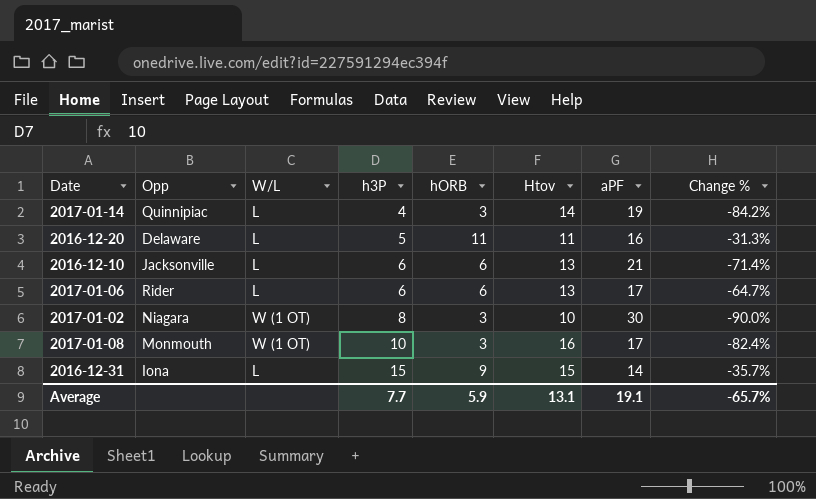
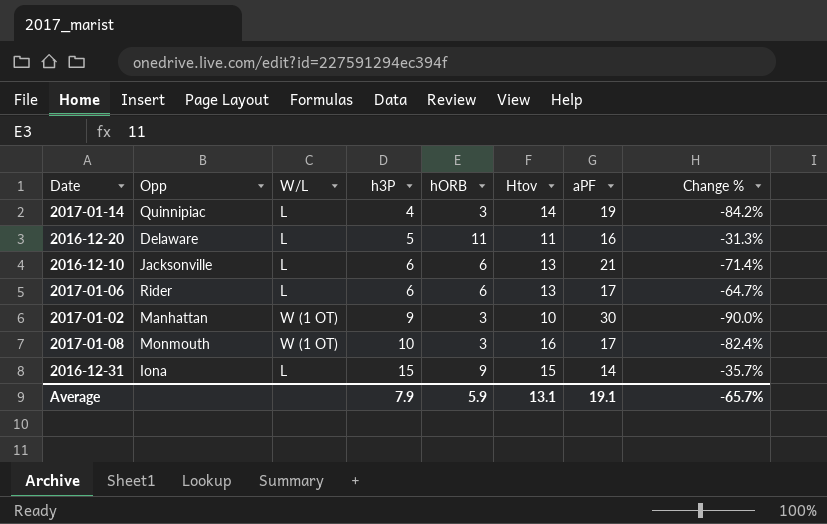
2017-01-02 | Opp: Niagara -> Manhattan
2017-01-02 | h3P: 8 -> 9
Average | h3P: 7.7 -> 7.9

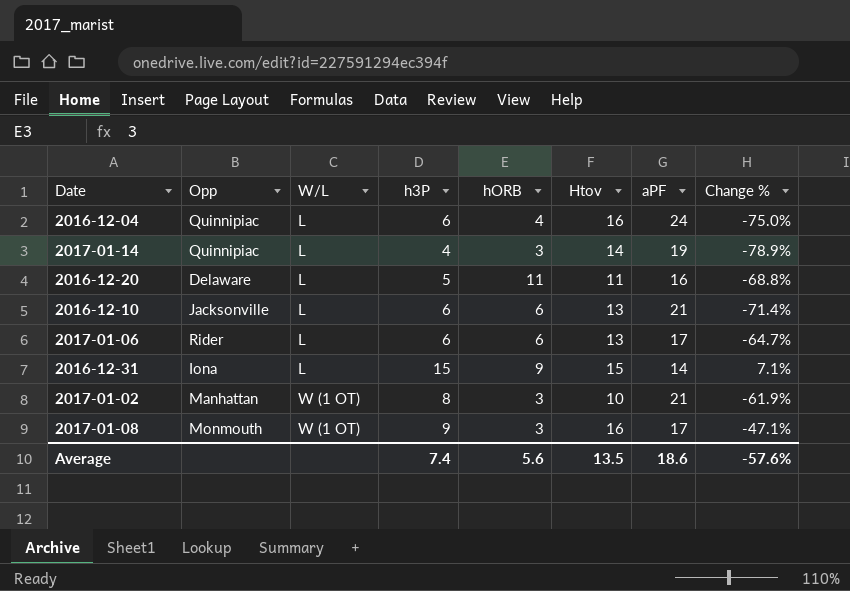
row order: h3P ascending -> W/L ascending
column Change % | formula: ([hORB] - [aPF]) / [aPF] -> ([h3P] - [aPF]) / [aPF]
row 2016-12-04: none -> Quinnipiac | L | 6 | 4 | 16 | 24 | -75.0%
2017-01-02 | h3P: 9 -> 8
2017-01-02 | aPF: 30 -> 21
2017-01-08 | h3P: 10 -> 9
Average | h3P: 7.9 -> 7.4
Average | hORB: 5.9 -> 5.6
Average | Htov: 13.1 -> 13.5
Average | aPF: 19.1 -> 18.6
Average | Change %: -65.7% -> -57.6%

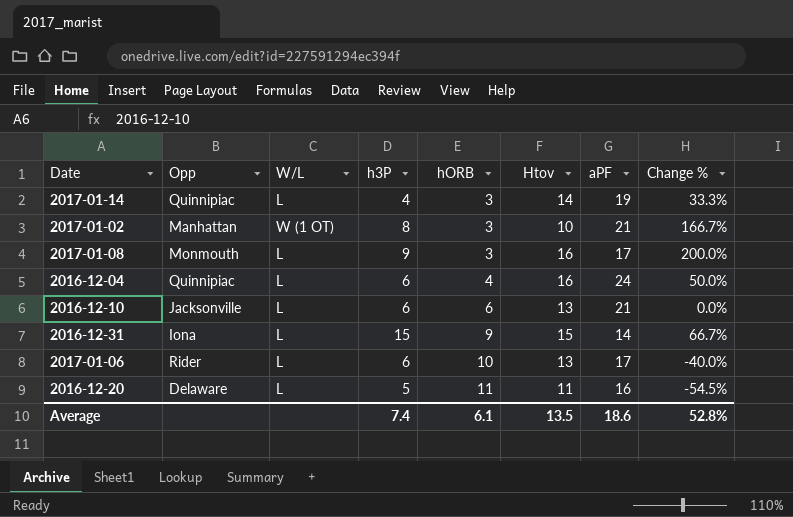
row order: W/L ascending -> hORB ascending
column Change % | formula: ([h3P] - [aPF]) / [aPF] -> ([h3P] - [hORB]) / [hORB]
2017-01-08 | W/L: W (1 OT) -> L
2017-01-06 | hORB: 6 -> 10
Average | hORB: 5.6 -> 6.1
Average | Change %: -57.6% -> 52.8%

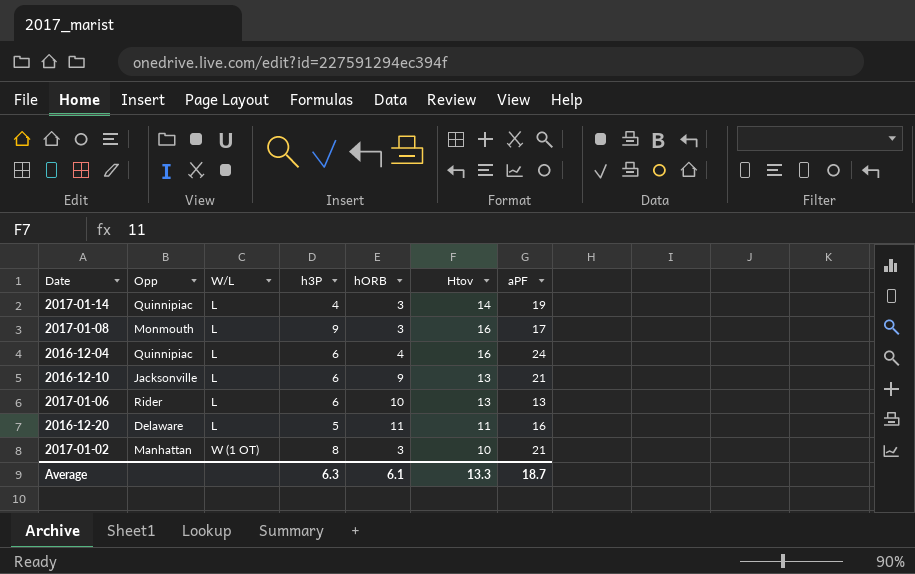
row order: hORB ascending -> W/L ascending
column Change % | formula: ([h3P] - [hORB]) / [hORB] -> none
row 2016-12-31: Iona | L | 15 | 9 | 15 | 14 | 66.7% -> none
2016-12-10 | hORB: 6 -> 9
2017-01-06 | aPF: 17 -> 13
Average | h3P: 7.4 -> 6.3
Average | Htov: 13.5 -> 13.3
Average | aPF: 18.6 -> 18.7

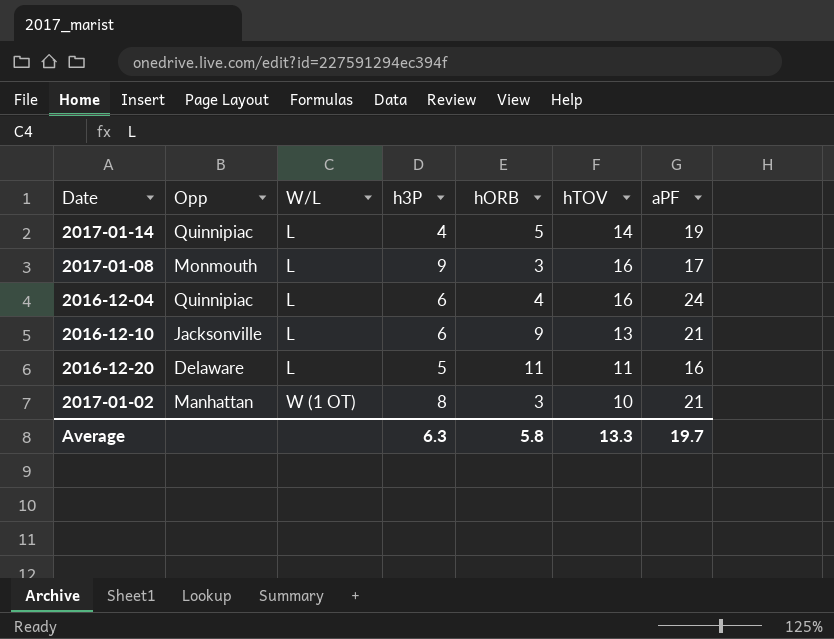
column name: Htov -> hTOV
row 2017-01-06: Rider | L | 6 | 10 | 13 | 13 -> none
2017-01-14 | hORB: 3 -> 5
Average | hORB: 6.1 -> 5.8
Average | aPF: 18.7 -> 19.7

